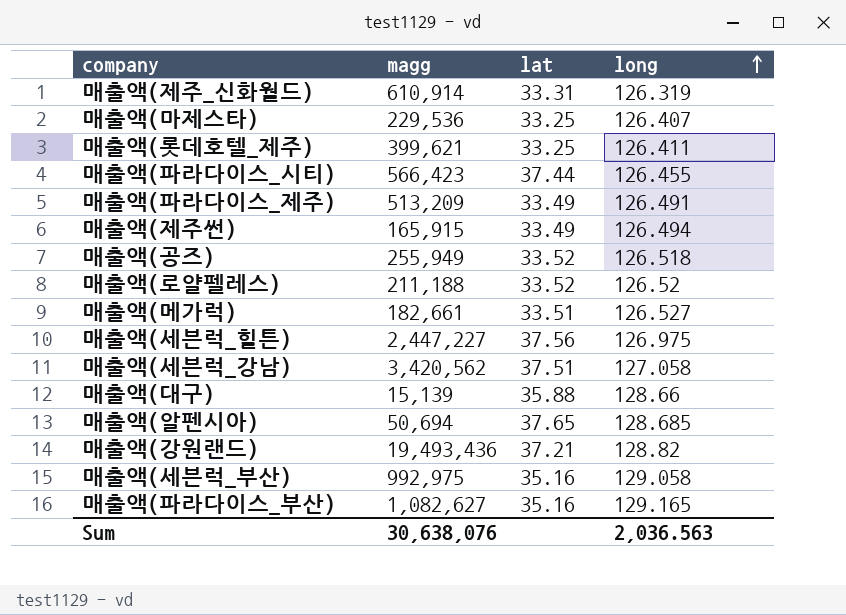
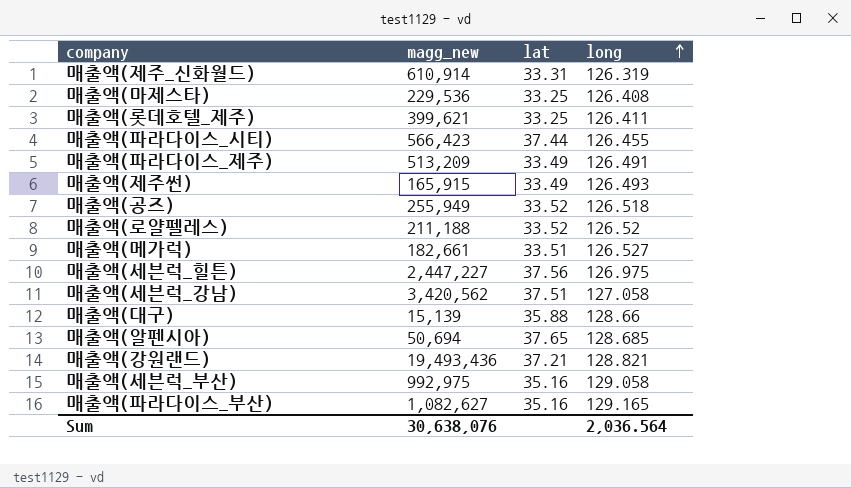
column name: magg -> magg_new
매출액(마제스타) | long: 126.407 -> 126.408
매출액(제주썬) | long: 126.494 -> 126.493
매출액(강원랜드) | long: 128.82 -> 128.821
Sum | long: 2,036.563 -> 2,036.564

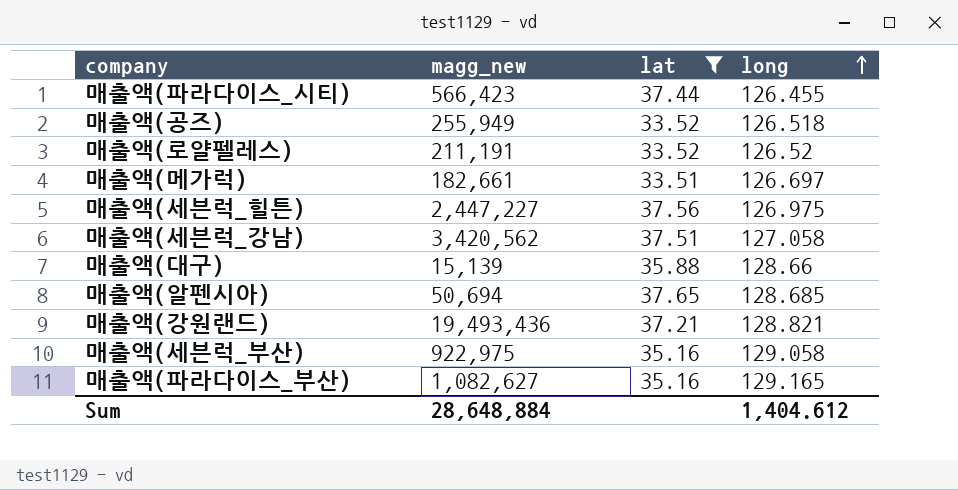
filter: none -> lat >= 33.51
매출액(로얄펠레스) | magg_new: 211,188 -> 211,191
매출액(메가럭) | long: 126.527 -> 126.697
매출액(세븐럭_부산) | magg_new: 992,975 -> 922,975
Sum | magg_new: 30,638,076 -> 28,648,884
Sum | long: 2,036.564 -> 1,404.612

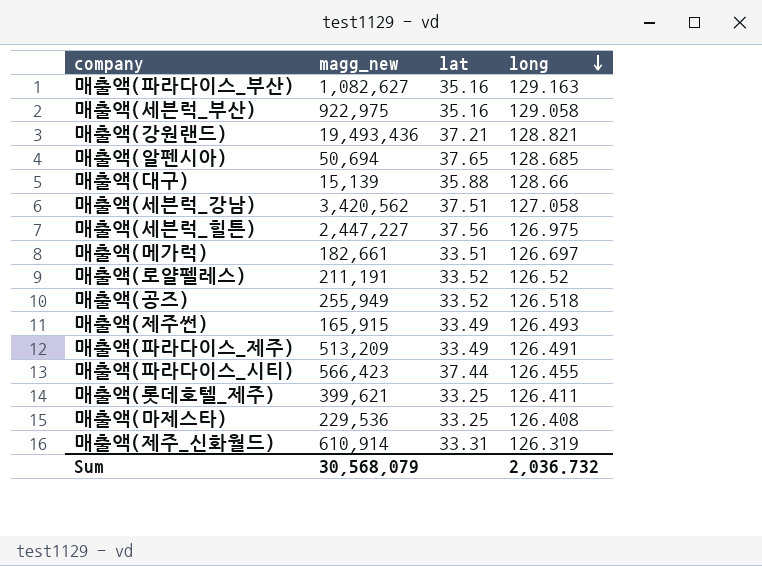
filter: lat >= 33.51 -> none
row order: long ascending -> long descending
매출액(파라다이스_부산) | long: 129.165 -> 129.163
Sum | magg_new: 28,648,884 -> 30,568,079
Sum | long: 1,404.612 -> 2,036.732

